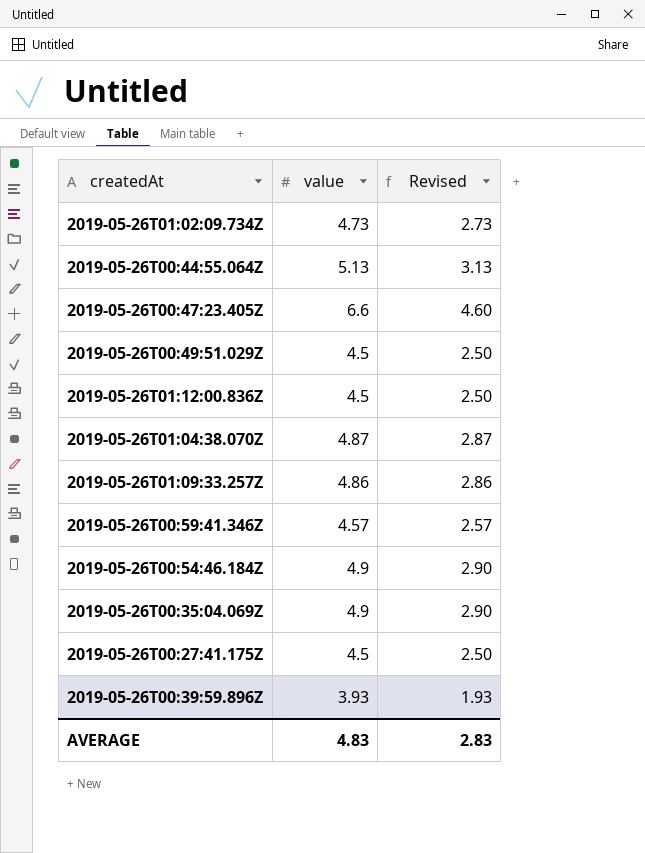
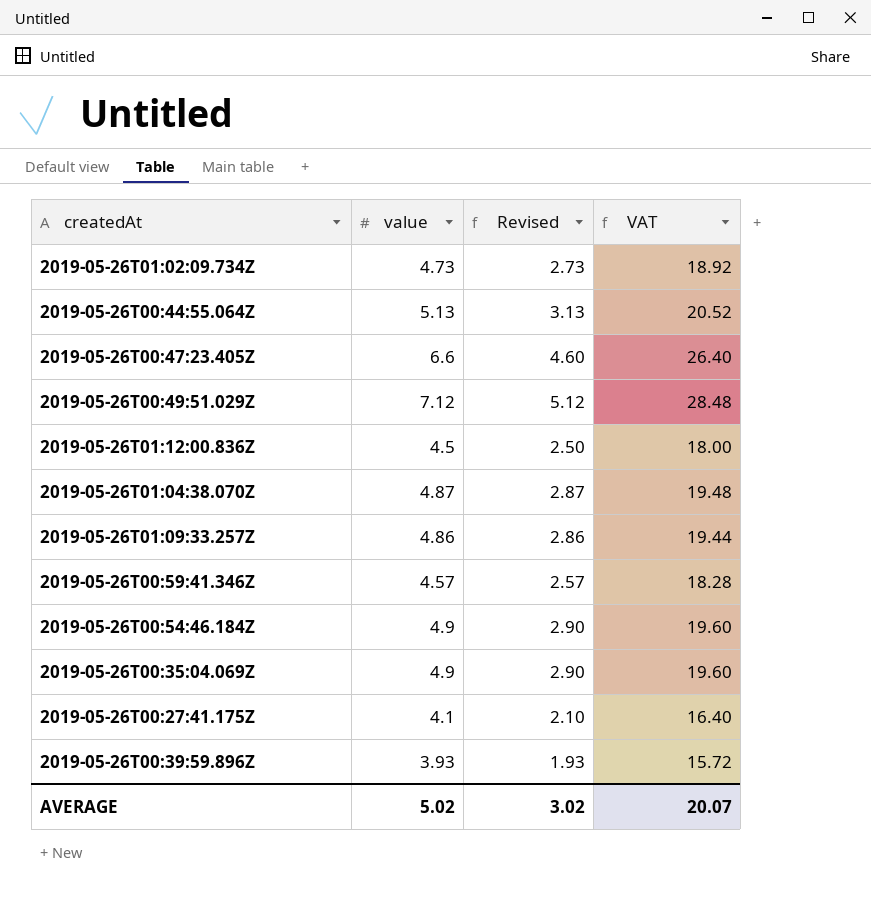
column VAT | formula: none -> [value] * 4
2019-05-26T00:49:51.029Z | value: 4.5 -> 7.12
2019-05-26T00:49:51.029Z | Revised: 2.50 -> 5.12
2019-05-26T00:27:41.175Z | value: 4.5 -> 4.1
2019-05-26T00:27:41.175Z | Revised: 2.50 -> 2.10
AVERAGE | value: 4.83 -> 5.02
AVERAGE | Revised: 2.83 -> 3.02

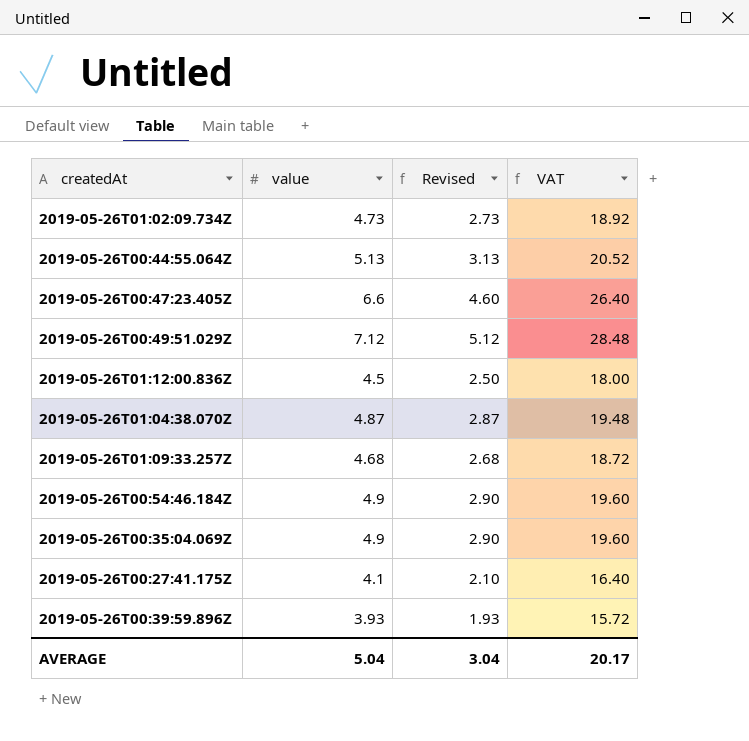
row 2019-05-26T00:59:41.346Z: 4.57 | 2.57 | 18.28 -> none
2019-05-26T01:09:33.257Z | value: 4.86 -> 4.68
2019-05-26T01:09:33.257Z | Revised: 2.86 -> 2.68
2019-05-26T01:09:33.257Z | VAT: 19.44 -> 18.72
AVERAGE | value: 5.02 -> 5.04
AVERAGE | Revised: 3.02 -> 3.04
AVERAGE | VAT: 20.07 -> 20.17

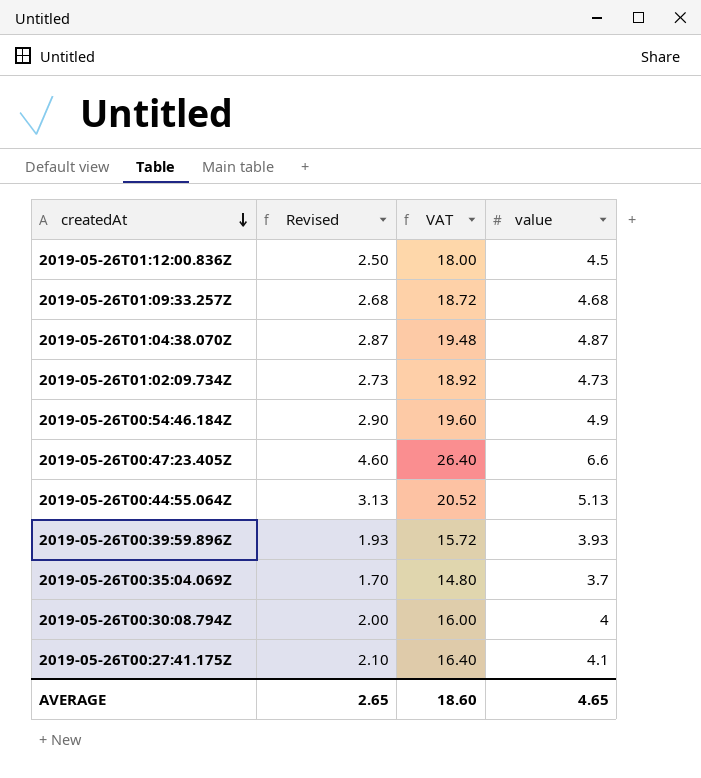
row order: none -> createdAt descending
column value | position: 2 -> 4
row 2019-05-26T00:49:51.029Z: 7.12 | 5.12 | 28.48 -> none
2019-05-26T00:35:04.069Z | Revised: 2.90 -> 1.70
2019-05-26T00:35:04.069Z | VAT: 19.60 -> 14.80
2019-05-26T00:35:04.069Z | value: 4.9 -> 3.7
row 2019-05-26T00:30:08.794Z: none -> 2.00 | 16.00 | 4
AVERAGE | Revised: 3.04 -> 2.65
AVERAGE | VAT: 20.17 -> 18.60
AVERAGE | value: 5.04 -> 4.65

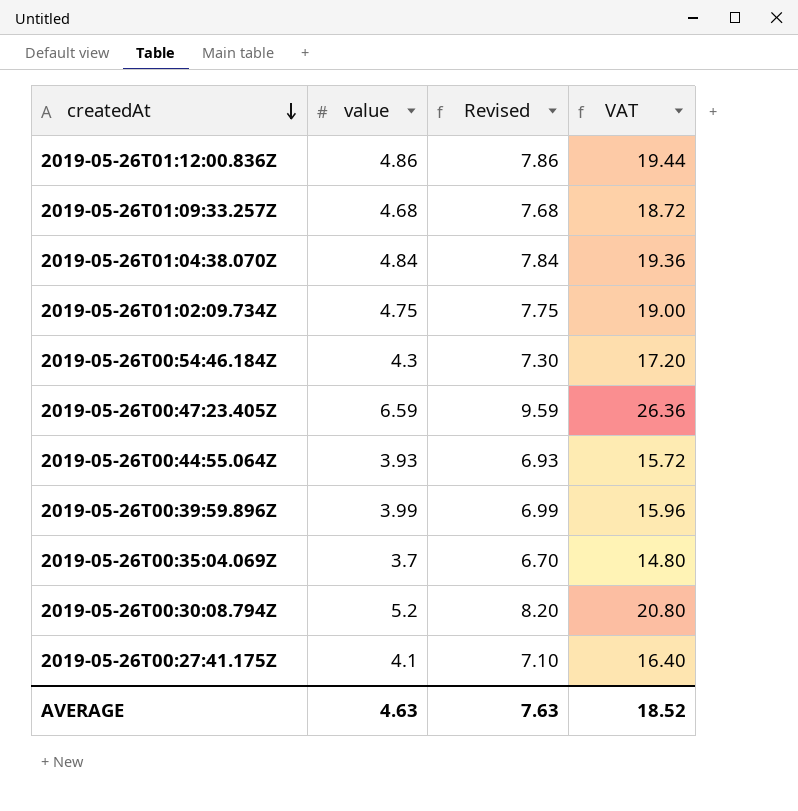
column value | position: 4 -> 2
column Revised | formula: [value] - 2 -> [value] + 3
2019-05-26T01:12:00.836Z | value: 4.5 -> 4.86
2019-05-26T01:12:00.836Z | VAT: 18.00 -> 19.44
2019-05-26T01:04:38.070Z | value: 4.87 -> 4.84
2019-05-26T01:04:38.070Z | VAT: 19.48 -> 19.36
2019-05-26T01:02:09.734Z | value: 4.73 -> 4.75
2019-05-26T01:02:09.734Z | VAT: 18.92 -> 19.00
2019-05-26T00:54:46.184Z | value: 4.9 -> 4.3
2019-05-26T00:54:46.184Z | VAT: 19.60 -> 17.20
2019-05-26T00:47:23.405Z | value: 6.6 -> 6.59
2019-05-26T00:47:23.405Z | VAT: 26.40 -> 26.36
2019-05-26T00:44:55.064Z | value: 5.13 -> 3.93
2019-05-26T00:44:55.064Z | VAT: 20.52 -> 15.72
2019-05-26T00:39:59.896Z | value: 3.93 -> 3.99
2019-05-26T00:39:59.896Z | VAT: 15.72 -> 15.96
2019-05-26T00:30:08.794Z | value: 4 -> 5.2
2019-05-26T00:30:08.794Z | VAT: 16.00 -> 20.80
AVERAGE | value: 4.65 -> 4.63
AVERAGE | Revised: 2.65 -> 7.63
AVERAGE | VAT: 18.60 -> 18.52

